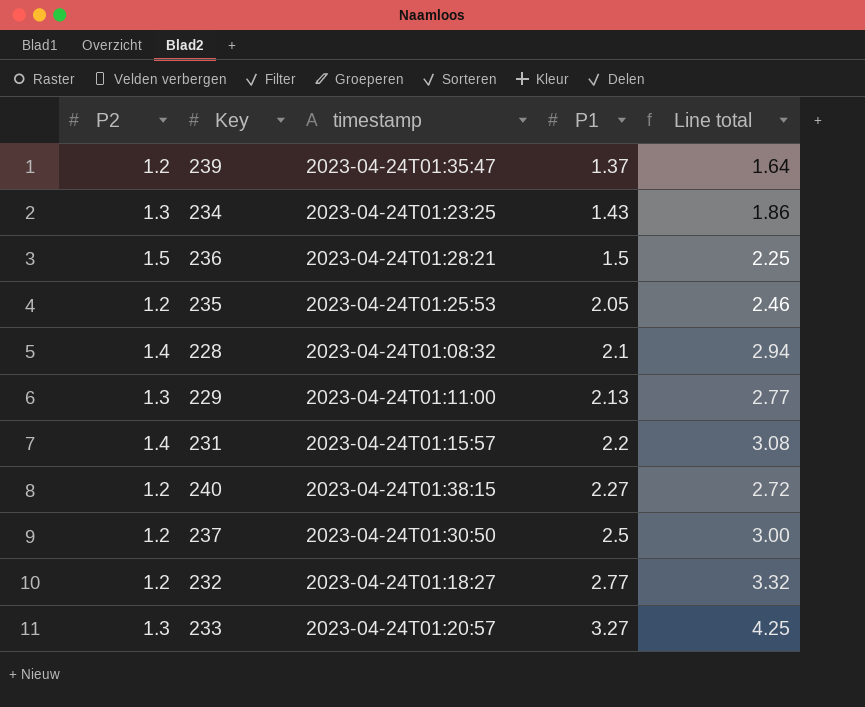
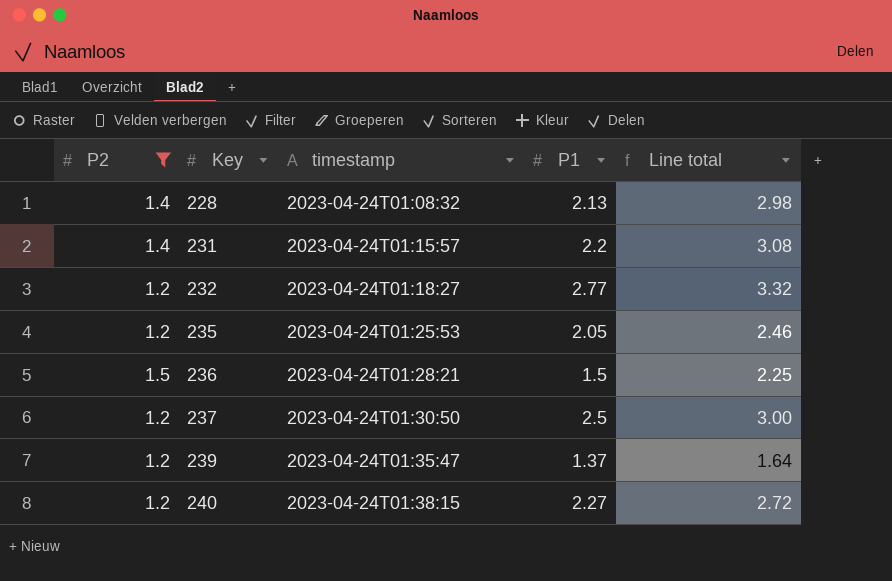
filter: none -> P2 != 1.3
row order: P1 ascending -> Key ascending
228 | P1: 2.1 -> 2.13
228 | Line total: 2.94 -> 2.98

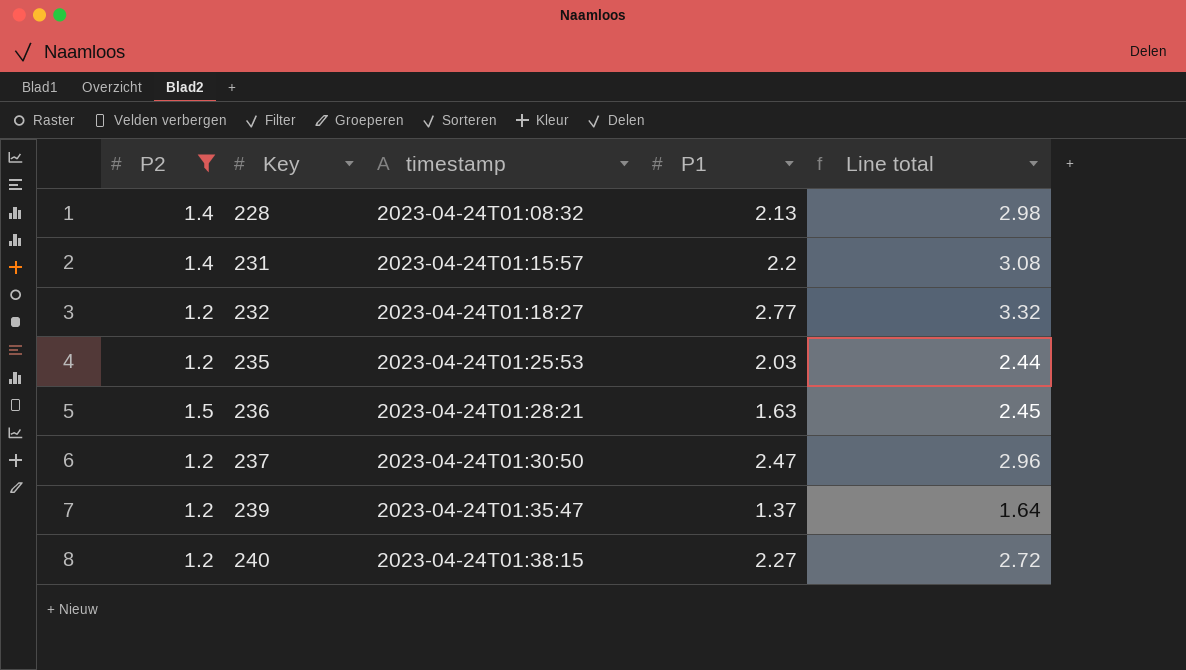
235 | P1: 2.05 -> 2.03
235 | Line total: 2.46 -> 2.44
236 | P1: 1.5 -> 1.63
236 | Line total: 2.25 -> 2.45
237 | P1: 2.5 -> 2.47
237 | Line total: 3.00 -> 2.96

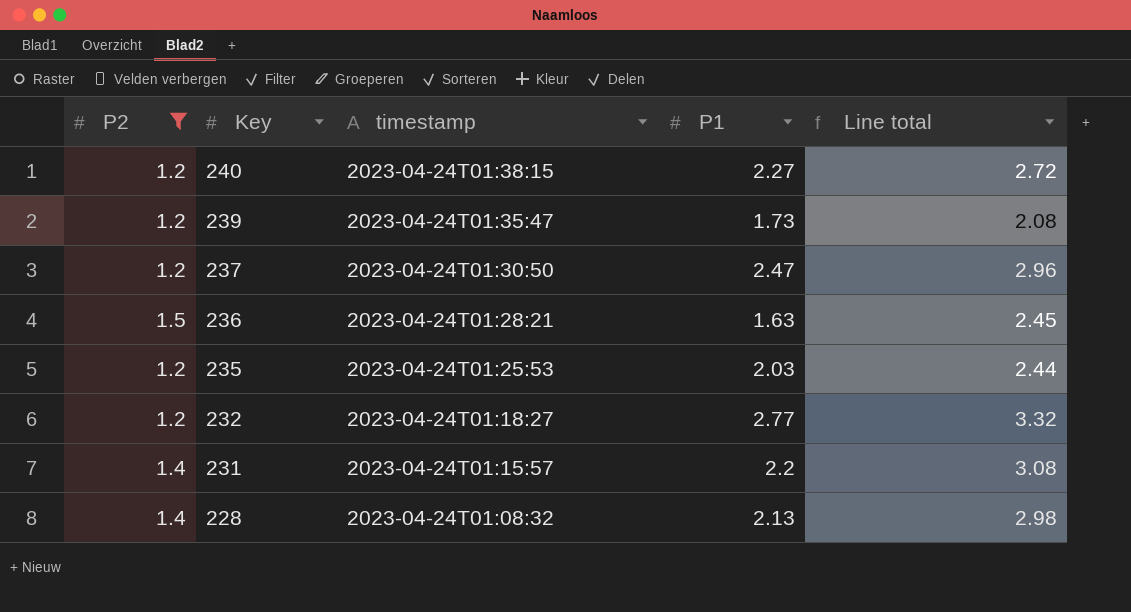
row order: Key ascending -> Key descending
239 | P1: 1.37 -> 1.73
239 | Line total: 1.64 -> 2.08

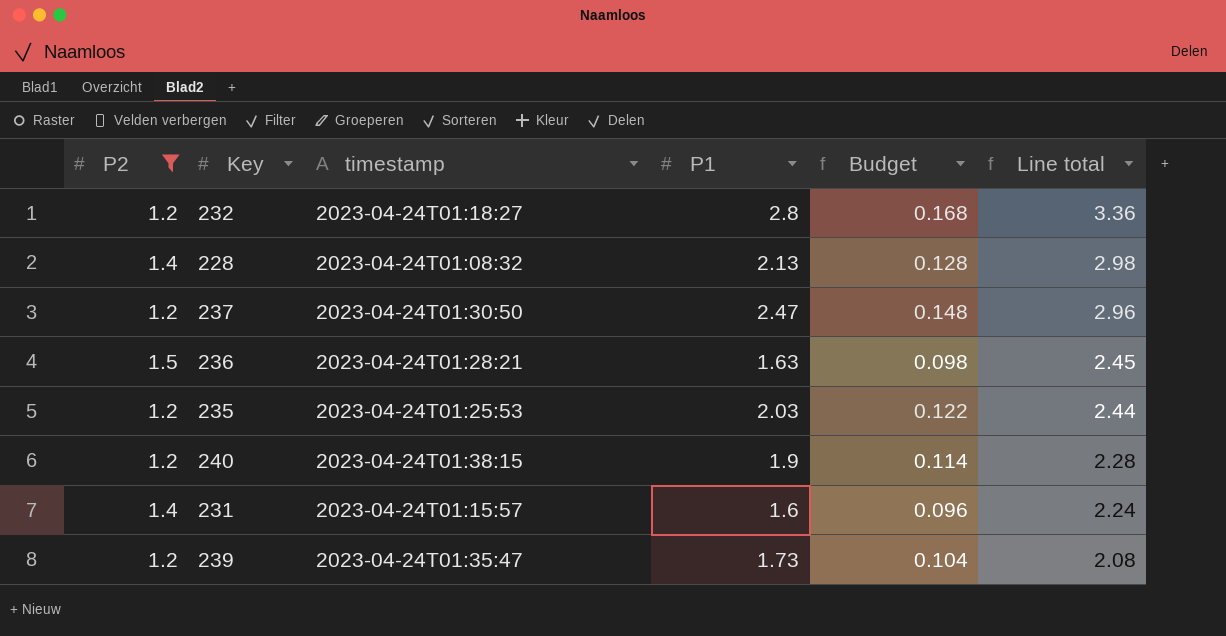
row order: Key descending -> Line total descending
column Budget | formula: none -> [P1] * 0.06
232 | P1: 2.77 -> 2.8
232 | Line total: 3.32 -> 3.36
240 | P1: 2.27 -> 1.9
240 | Line total: 2.72 -> 2.28
231 | P1: 2.2 -> 1.6
231 | Line total: 3.08 -> 2.24

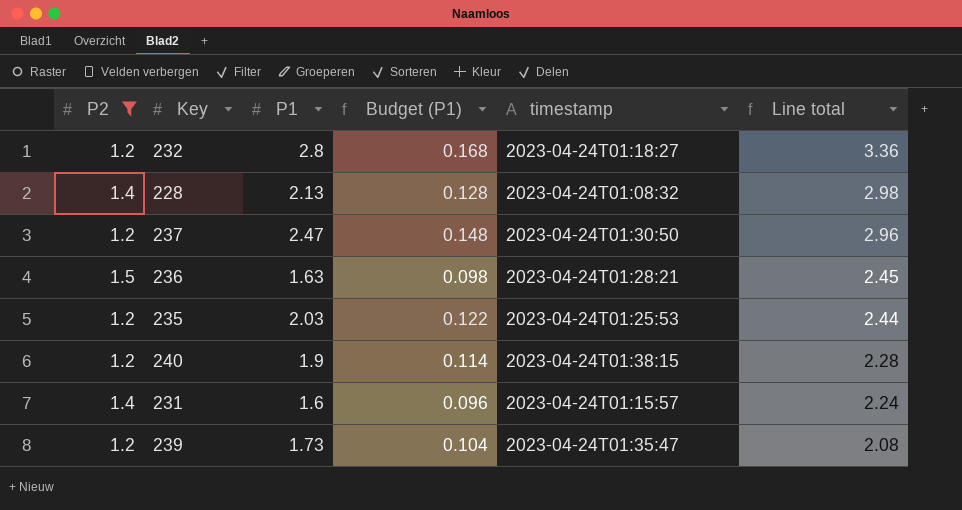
column name: Budget -> Budget (P1)
column timestamp | position: 3 -> 5

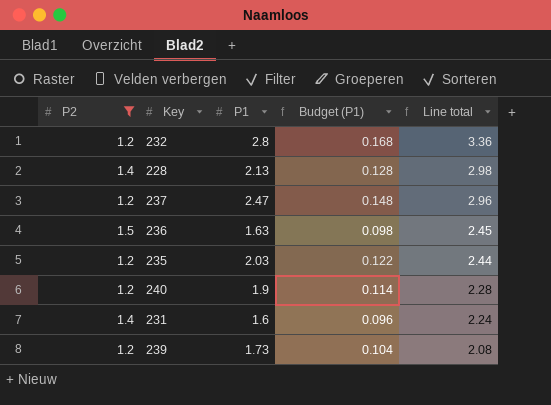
column timestamp | position: 5 -> none

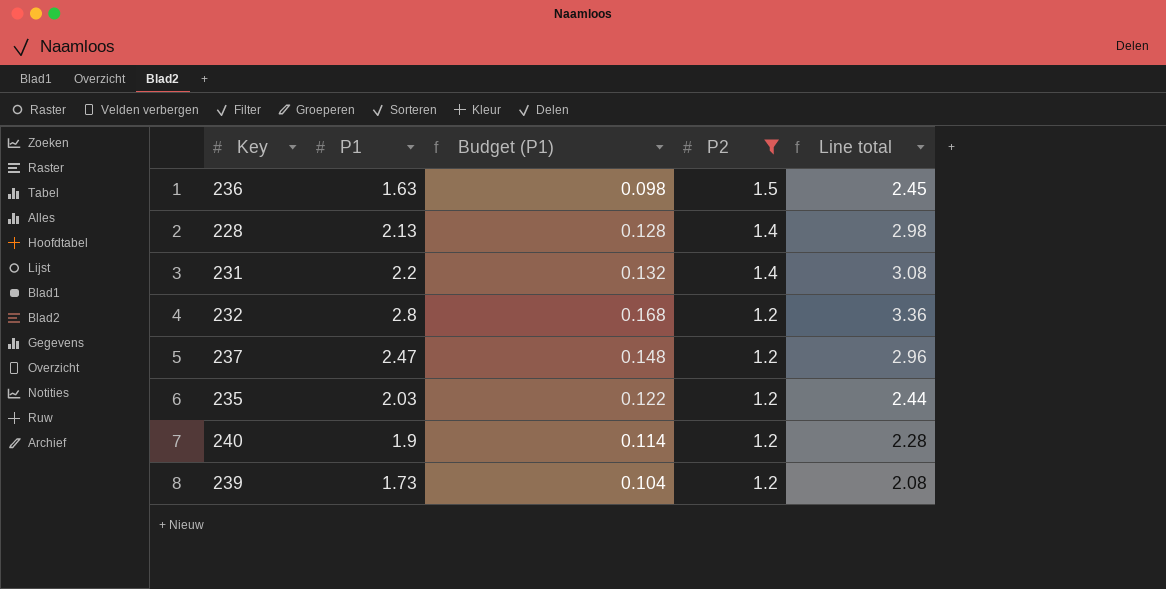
row order: Line total descending -> P2 descending
column P2 | position: 1 -> 4
231 | P1: 1.6 -> 2.2
231 | Budget (P1): 0.096 -> 0.132
231 | Line total: 2.24 -> 3.08

